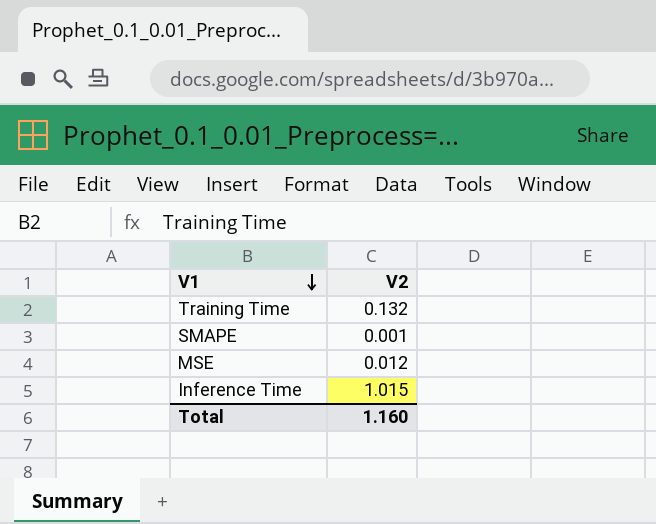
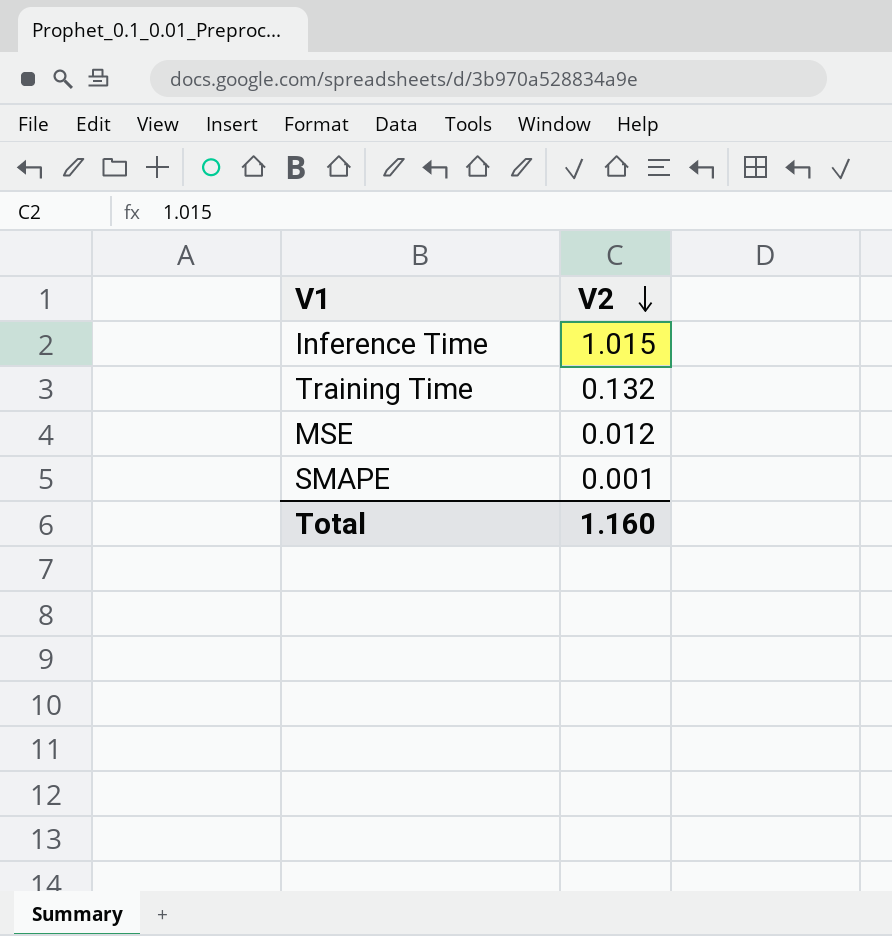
row order: V1 descending -> V2 descending

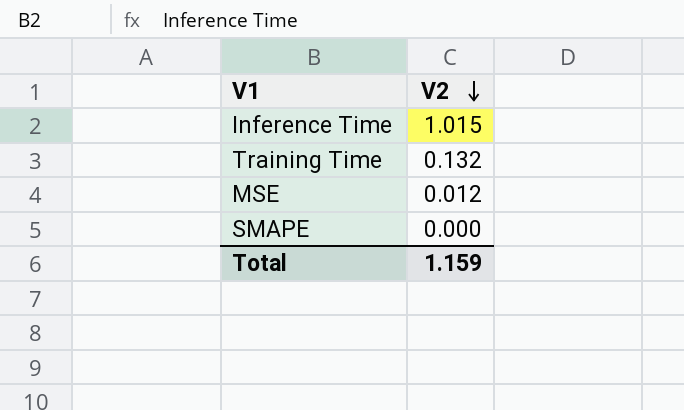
SMAPE | V2: 0.001 -> 0.000
Total | V2: 1.160 -> 1.159

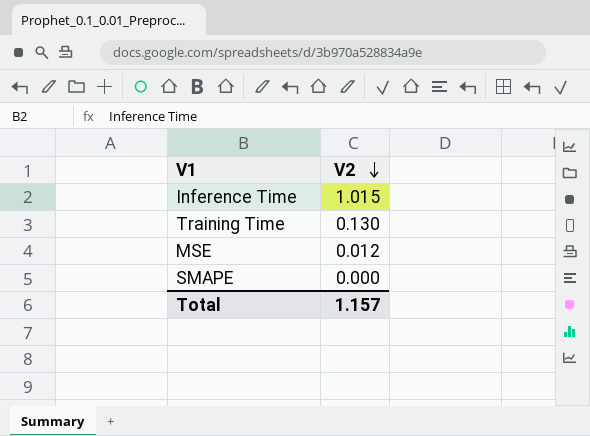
Training Time | V2: 0.132 -> 0.130
Total | V2: 1.159 -> 1.157

